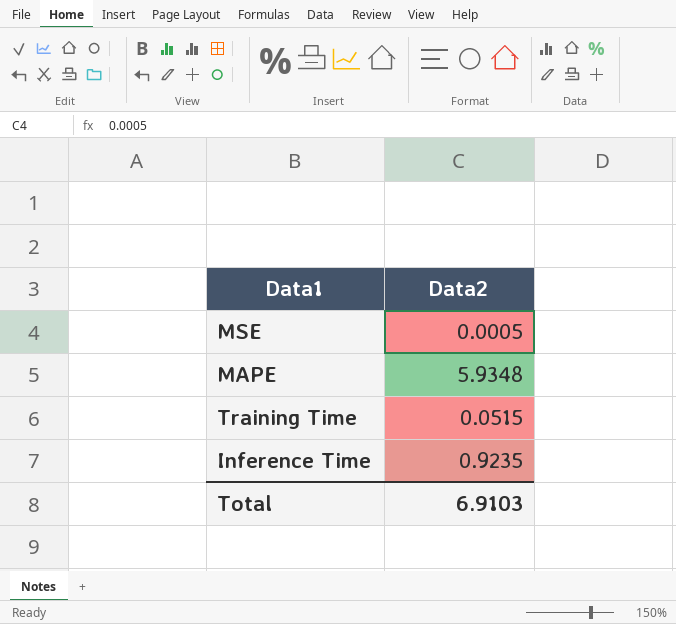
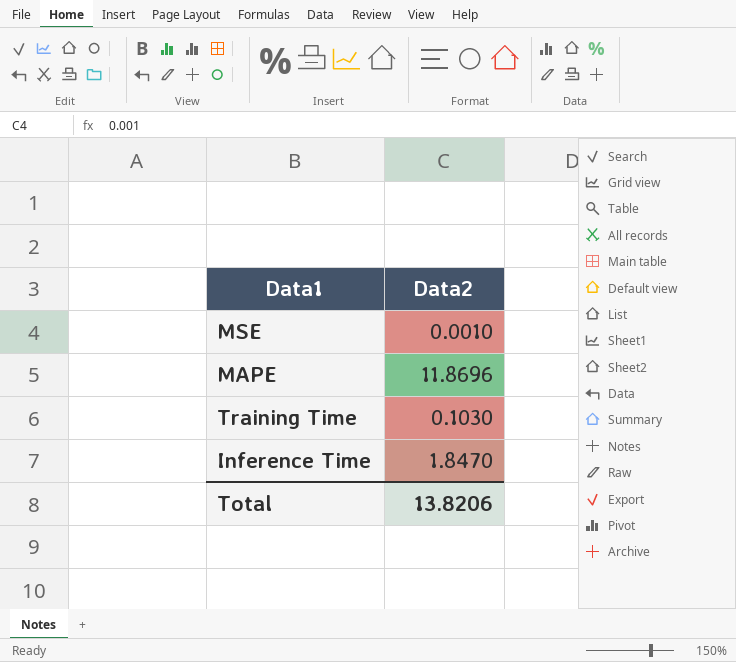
MSE | Data2: 0.0005 -> 0.0010
MAPE | Data2: 5.9348 -> 11.8696
Training Time | Data2: 0.0515 -> 0.1030
Inference Time | Data2: 0.9235 -> 1.8470
Total | Data2: 6.9103 -> 13.8206

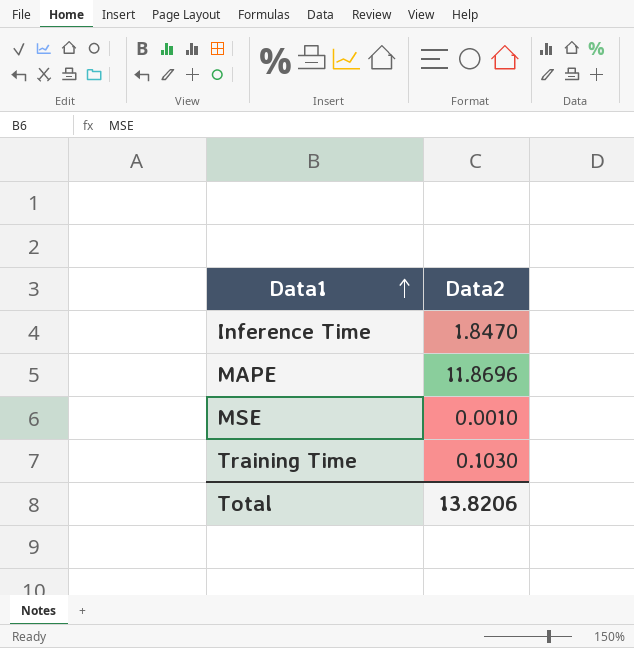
row order: none -> Data1 ascending

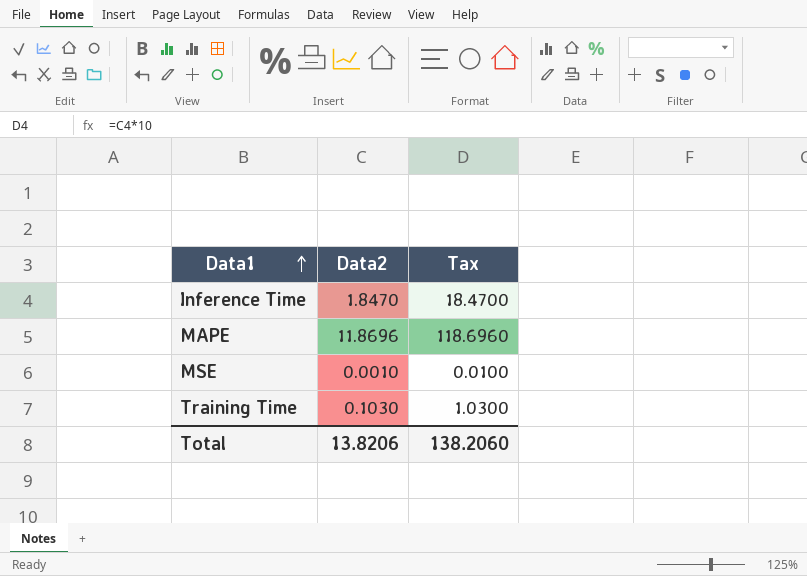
column Tax | formula: none -> [Data2] * 10

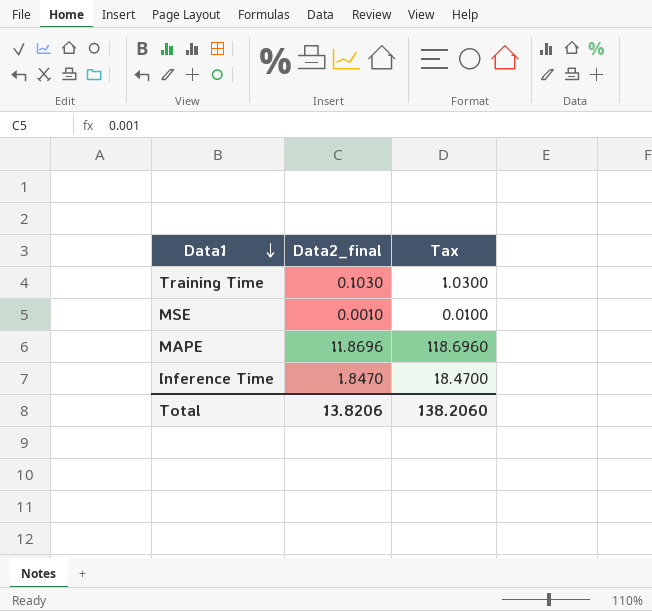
row order: Data1 ascending -> Data1 descending
column name: Data2 -> Data2_final

